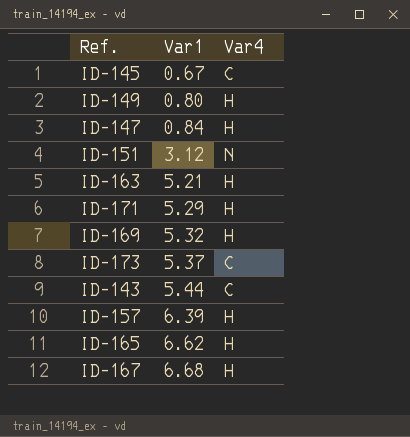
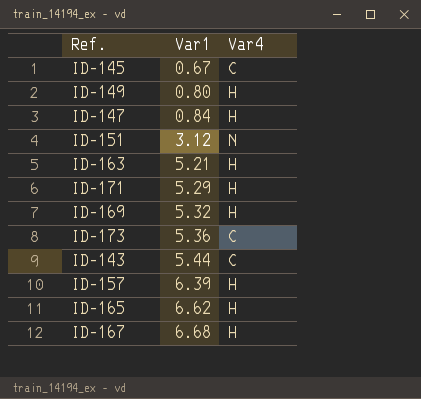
ID-173 | Var1: 5.37 -> 5.36

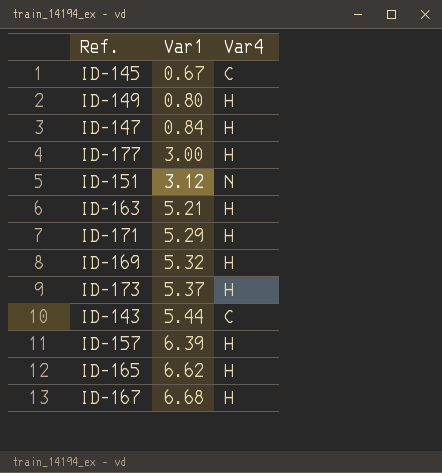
row ID-177: none -> 3.00 | H
ID-173 | Var1: 5.36 -> 5.37
ID-173 | Var4: C -> H

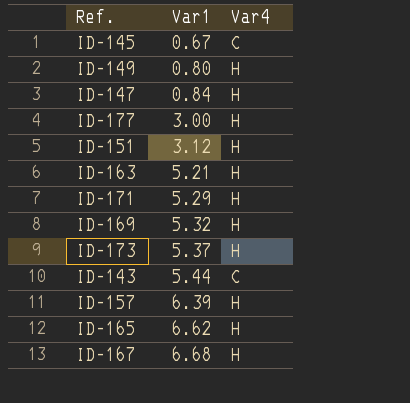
ID-151 | Var4: N -> H

